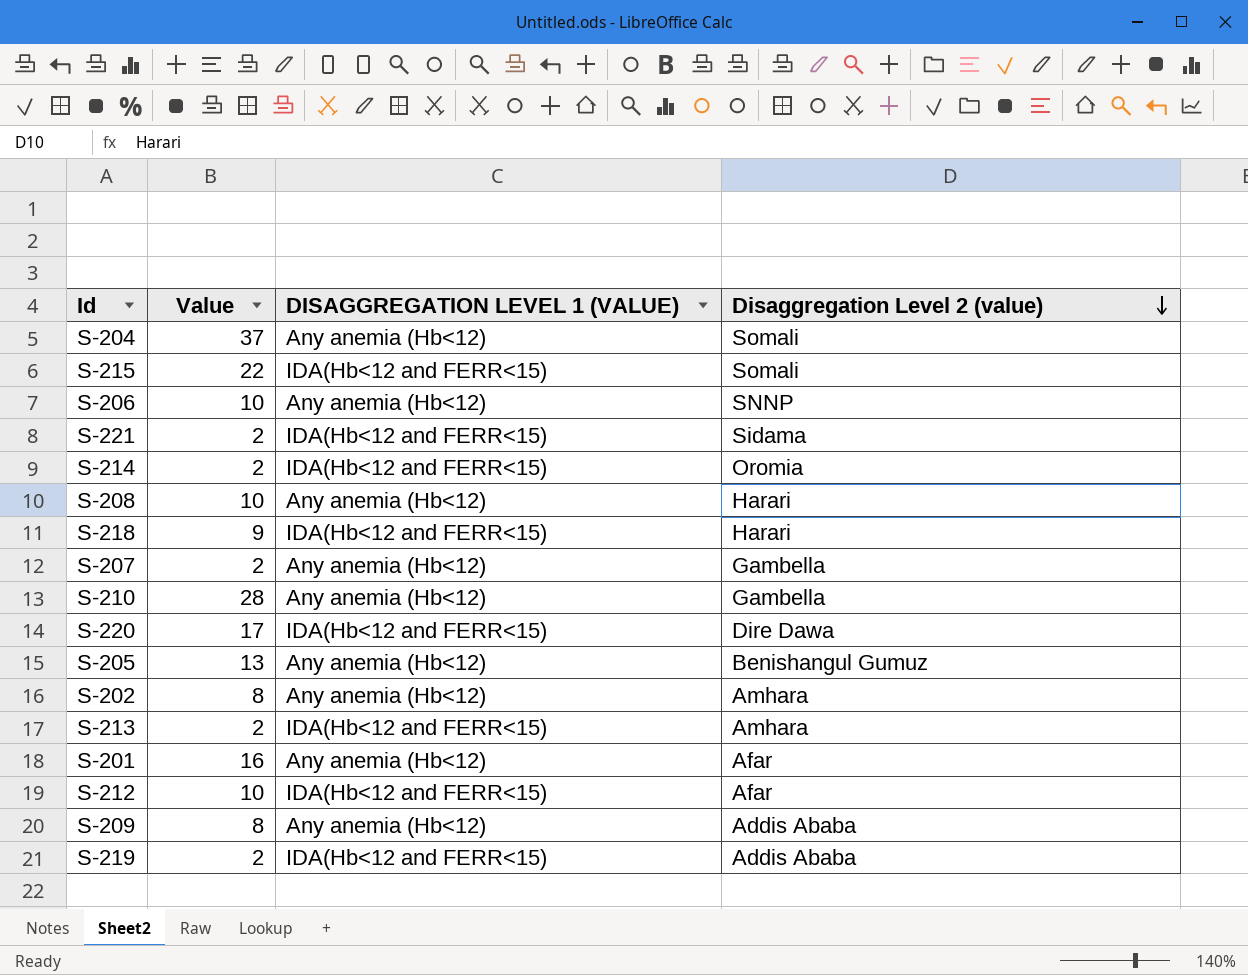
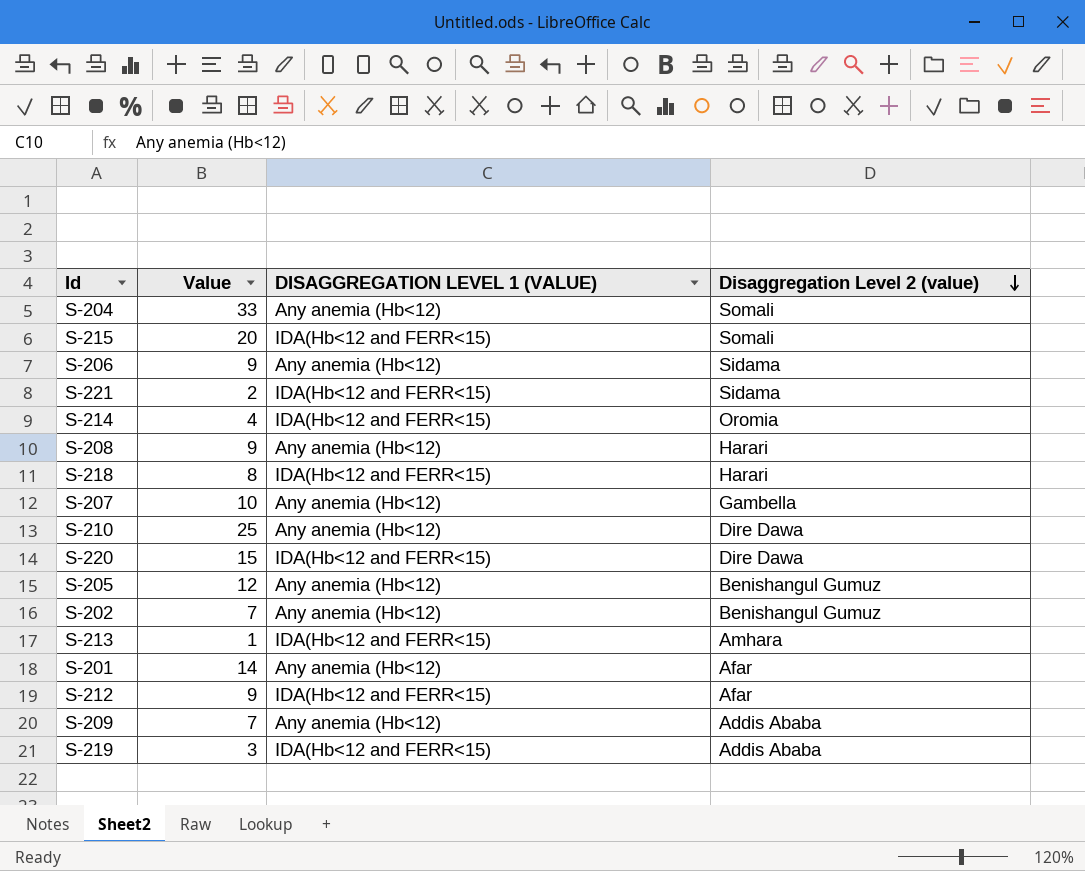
S-204 | Value: 37 -> 33
S-215 | Value: 22 -> 20
S-206 | Value: 10 -> 9
S-206 | Disaggregation Level 2 (value): SNNP -> Sidama
S-214 | Value: 2 -> 4
S-208 | Value: 10 -> 9
S-218 | Value: 9 -> 8
S-207 | Value: 2 -> 10
S-210 | Value: 28 -> 25
S-210 | Disaggregation Level 2 (value): Gambella -> Dire Dawa
S-220 | Value: 17 -> 15
S-205 | Value: 13 -> 12
S-202 | Value: 8 -> 7
S-202 | Disaggregation Level 2 (value): Amhara -> Benishangul Gumuz
S-213 | Value: 2 -> 1
S-201 | Value: 16 -> 14
S-212 | Value: 10 -> 9
S-209 | Value: 8 -> 7
S-219 | Value: 2 -> 3

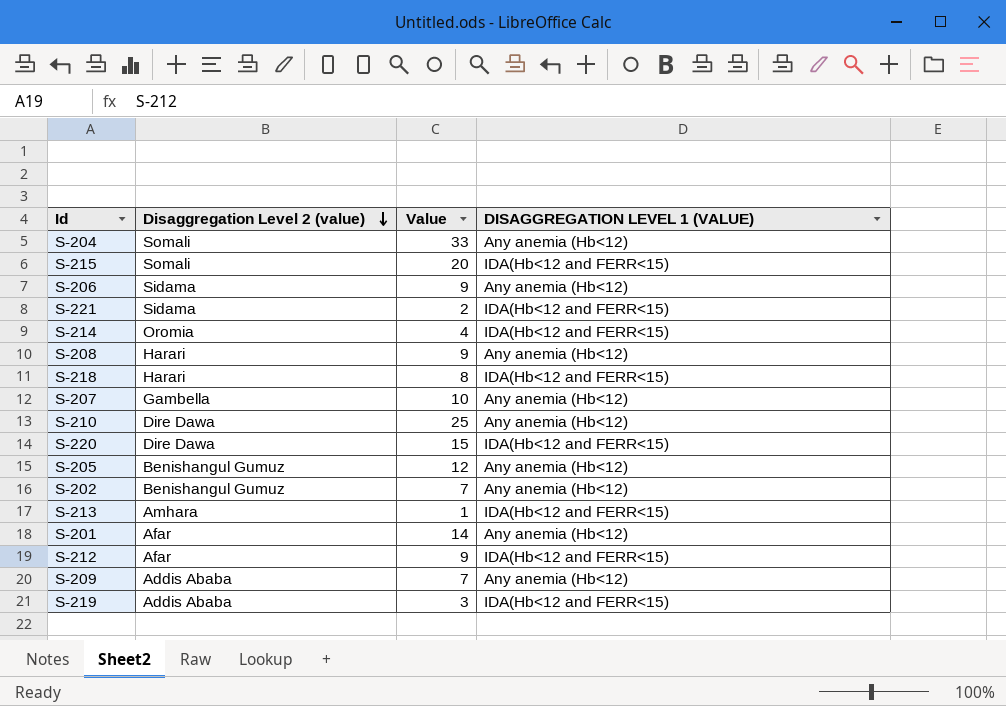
column Disaggregation Level 2 (value) | position: 4 -> 2

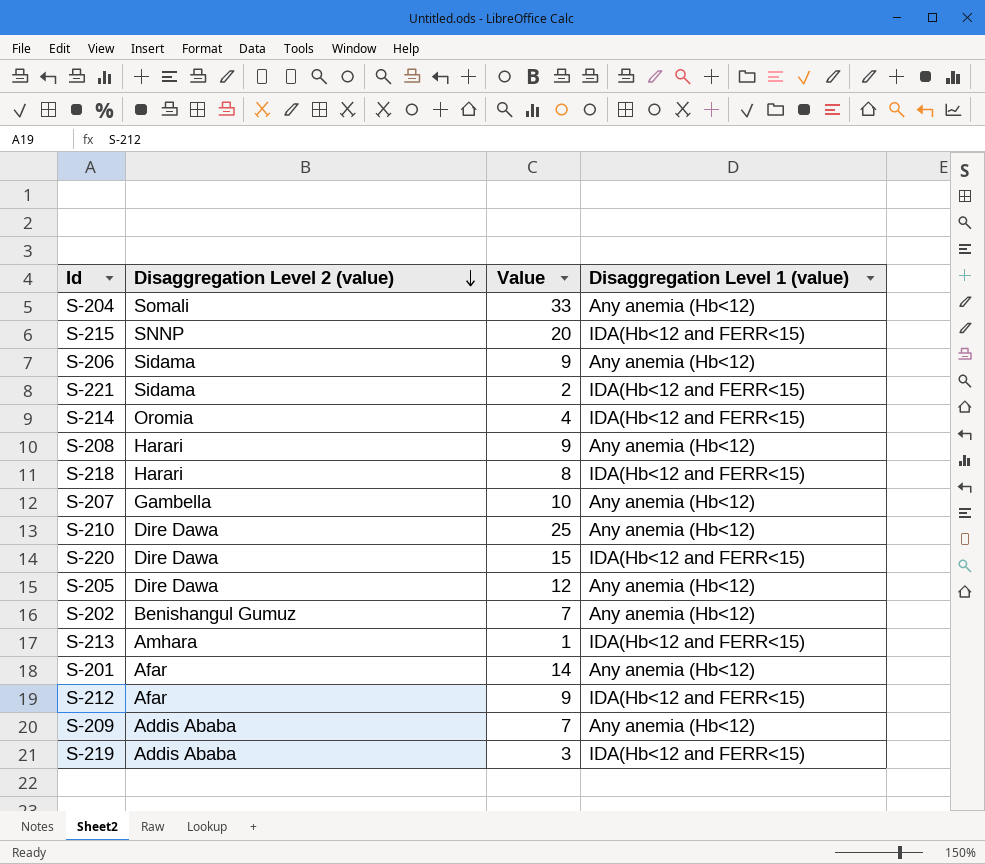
column name: DISAGGREGATION LEVEL 1 (VALUE) -> Disaggregation Level 1 (value)
S-215 | Disaggregation Level 2 (value): Somali -> SNNP
S-205 | Disaggregation Level 2 (value): Benishangul Gumuz -> Dire Dawa

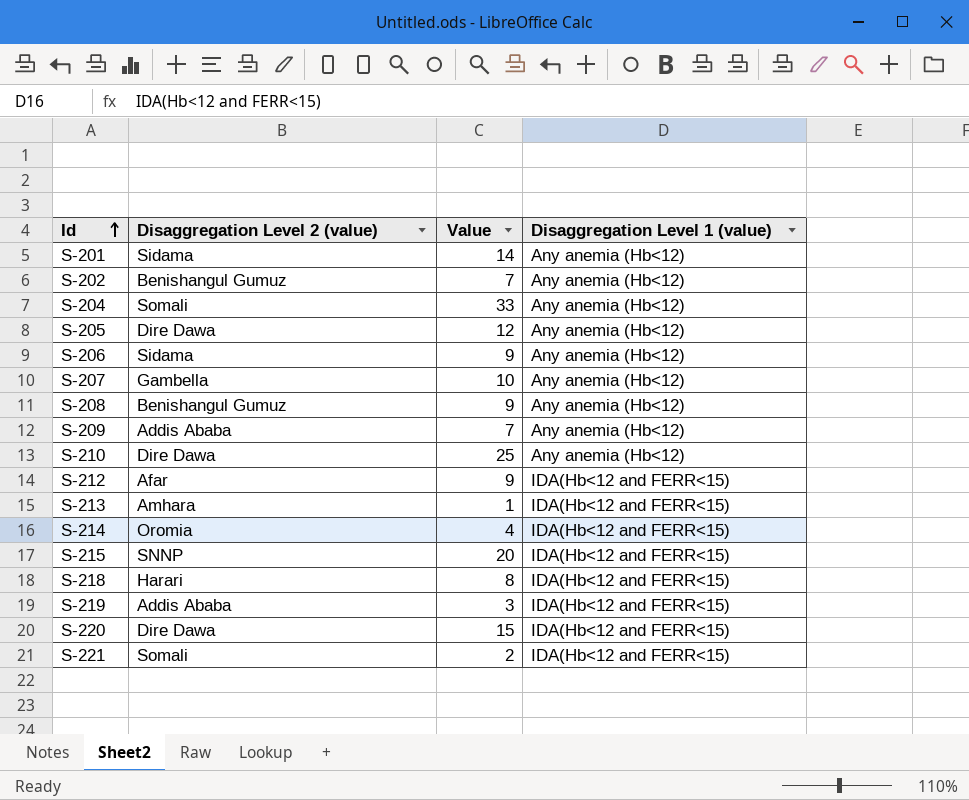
row order: Disaggregation Level 2 (value) descending -> Id ascending
S-201 | Disaggregation Level 2 (value): Afar -> Sidama
S-208 | Disaggregation Level 2 (value): Harari -> Benishangul Gumuz
S-221 | Disaggregation Level 2 (value): Sidama -> Somali

